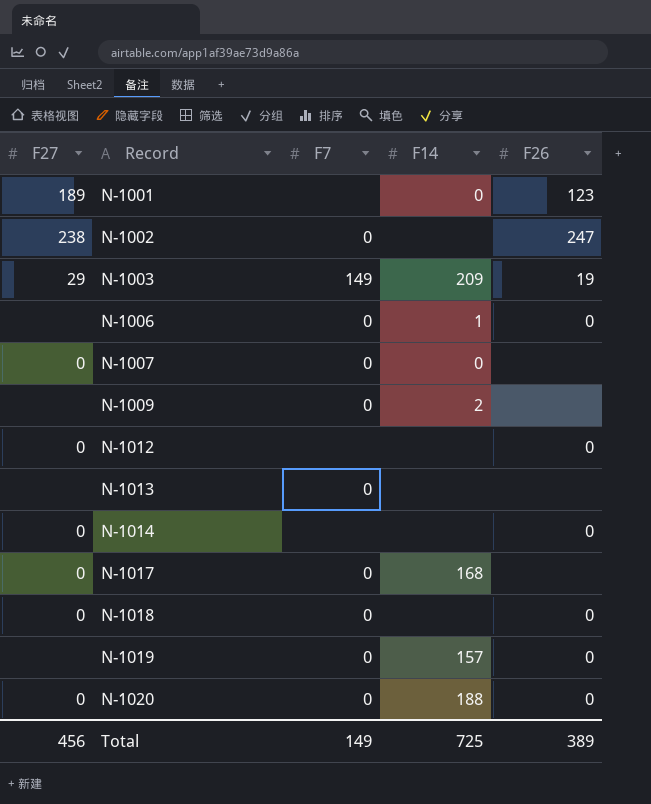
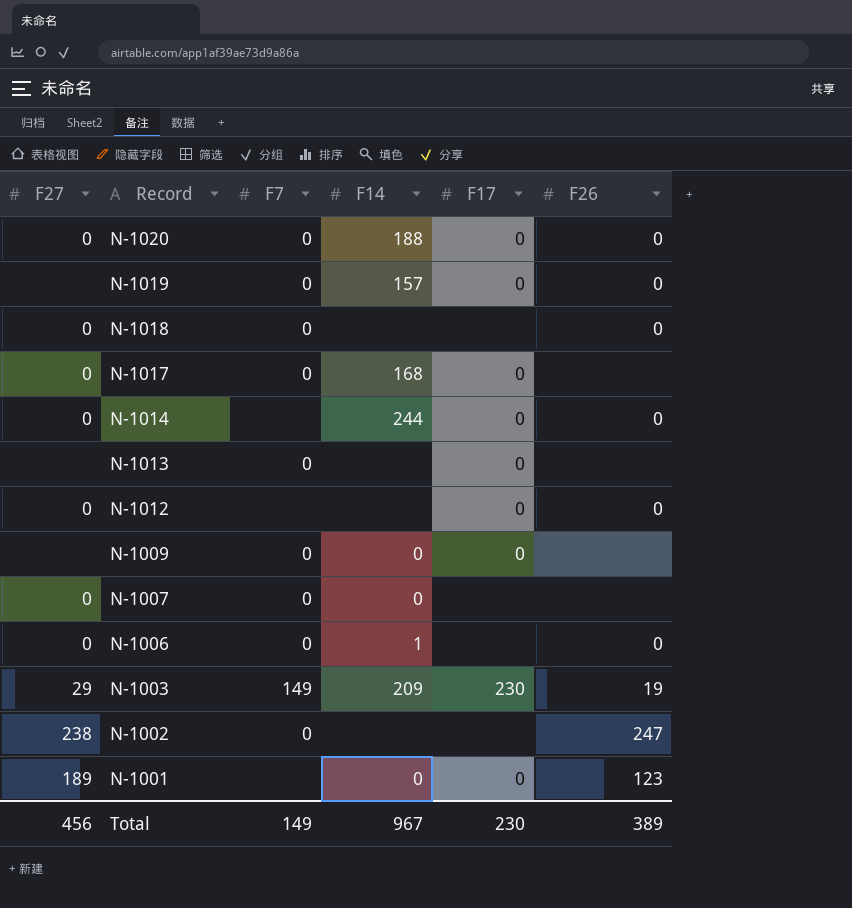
row order: Record ascending -> Record descending
column F17 | position: none -> 5
N-1014 | F14: none -> 244
N-1009 | F14: 2 -> 0
N-1006 | F27: none -> 0
Total | F14: 725 -> 967

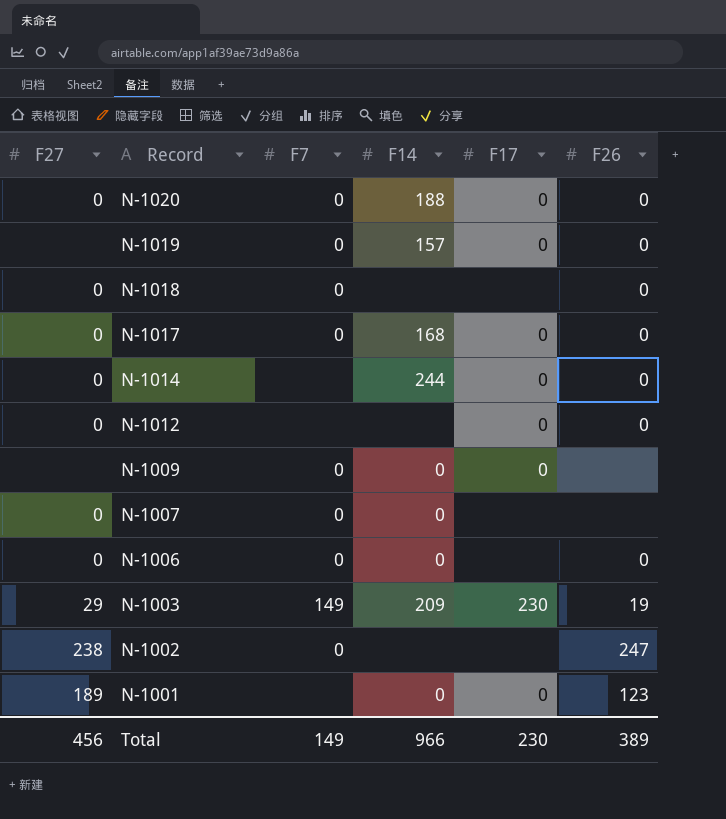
row N-1013: none | 0 | none | 0 | none -> none
N-1017 | F26: none -> 0
N-1006 | F14: 1 -> 0
Total | F14: 967 -> 966

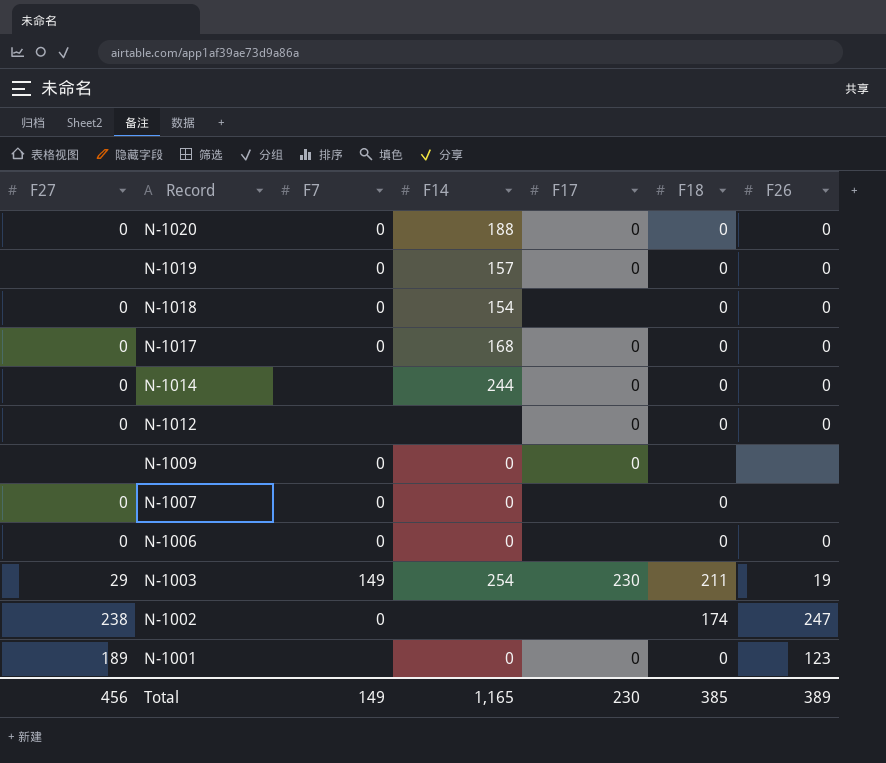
column F18 | position: none -> 6
N-1018 | F14: none -> 154
N-1003 | F14: 209 -> 254
Total | F14: 966 -> 1,165

